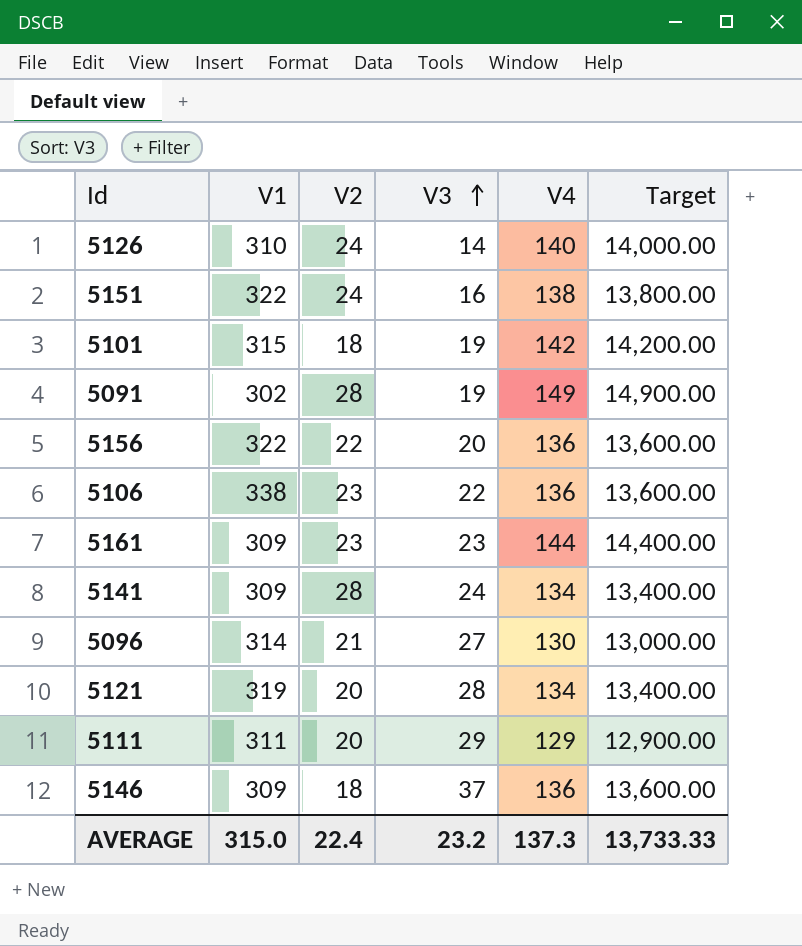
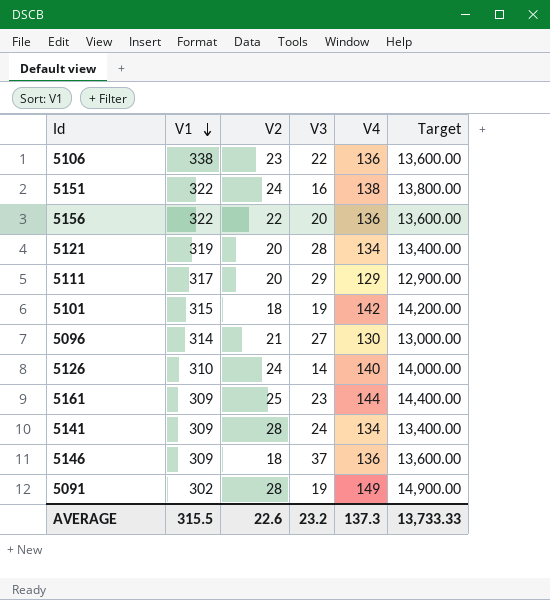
row order: V3 ascending -> V1 descending
5111 | V1: 311 -> 317
5161 | V2: 23 -> 25
AVERAGE | V1: 315.0 -> 315.5
AVERAGE | V2: 22.4 -> 22.6

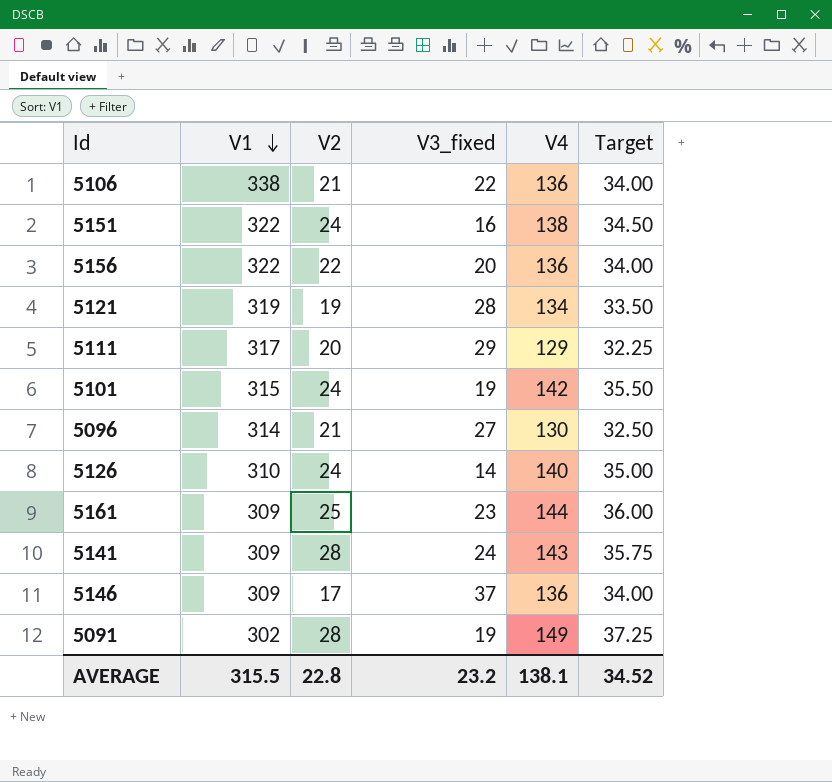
column name: V3 -> V3_fixed
column Target | formula: [V4] * 100 -> [V4] * 0.25
5106 | V2: 23 -> 21
5121 | V2: 20 -> 19
5101 | V2: 18 -> 24
5141 | V4: 134 -> 143
5146 | V2: 18 -> 17
AVERAGE | V2: 22.6 -> 22.8
AVERAGE | V4: 137.3 -> 138.1
AVERAGE | Target: 13,733.33 -> 34.52

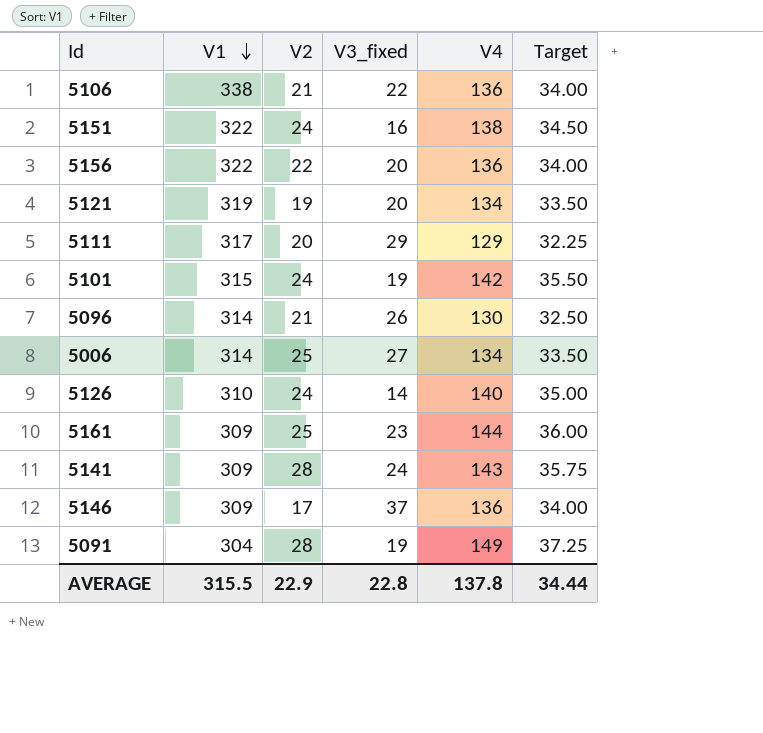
5121 | V3_fixed: 28 -> 20
5096 | V3_fixed: 27 -> 26
row 5006: none -> 314 | 25 | 27 | 134 | 33.50
5091 | V1: 302 -> 304
AVERAGE | V2: 22.8 -> 22.9
AVERAGE | V3_fixed: 23.2 -> 22.8
AVERAGE | V4: 138.1 -> 137.8
AVERAGE | Target: 34.52 -> 34.44

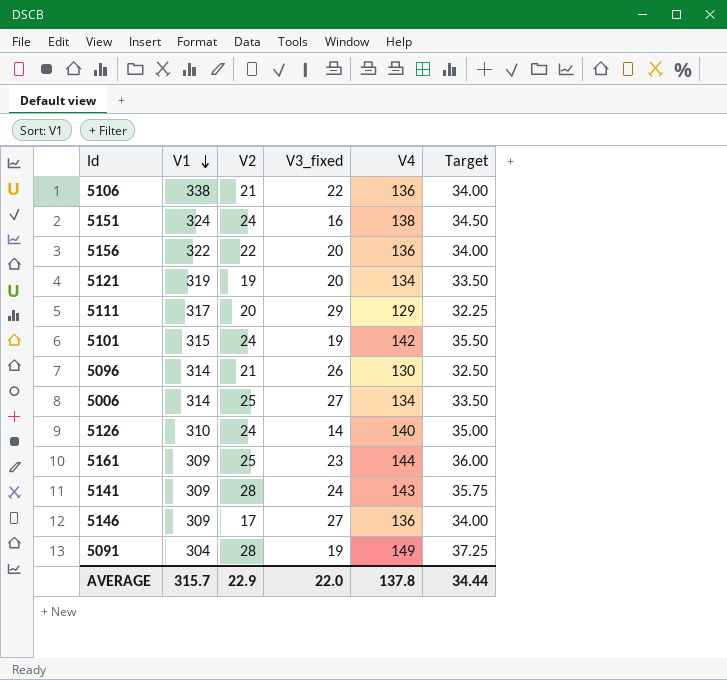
5151 | V1: 322 -> 324
5146 | V3_fixed: 37 -> 27
AVERAGE | V1: 315.5 -> 315.7
AVERAGE | V3_fixed: 22.8 -> 22.0

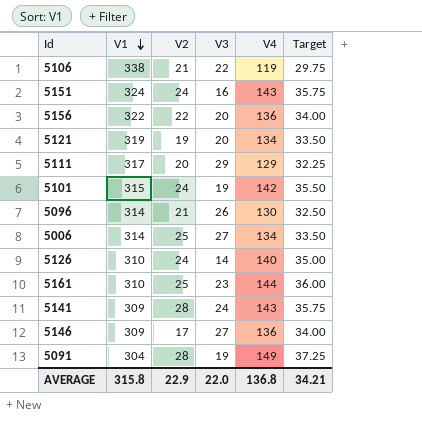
column name: V3_fixed -> V3
5106 | V4: 136 -> 119
5106 | Target: 34.00 -> 29.75
5151 | V4: 138 -> 143
5151 | Target: 34.50 -> 35.75
5161 | V1: 309 -> 310
AVERAGE | V1: 315.7 -> 315.8
AVERAGE | V4: 137.8 -> 136.8
AVERAGE | Target: 34.44 -> 34.21

